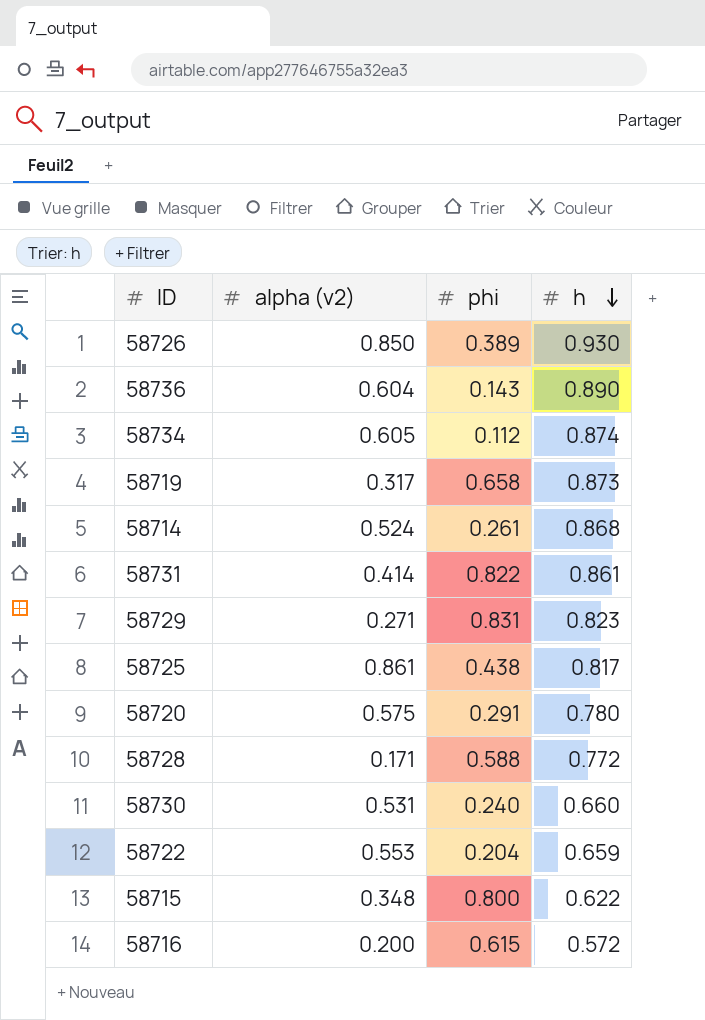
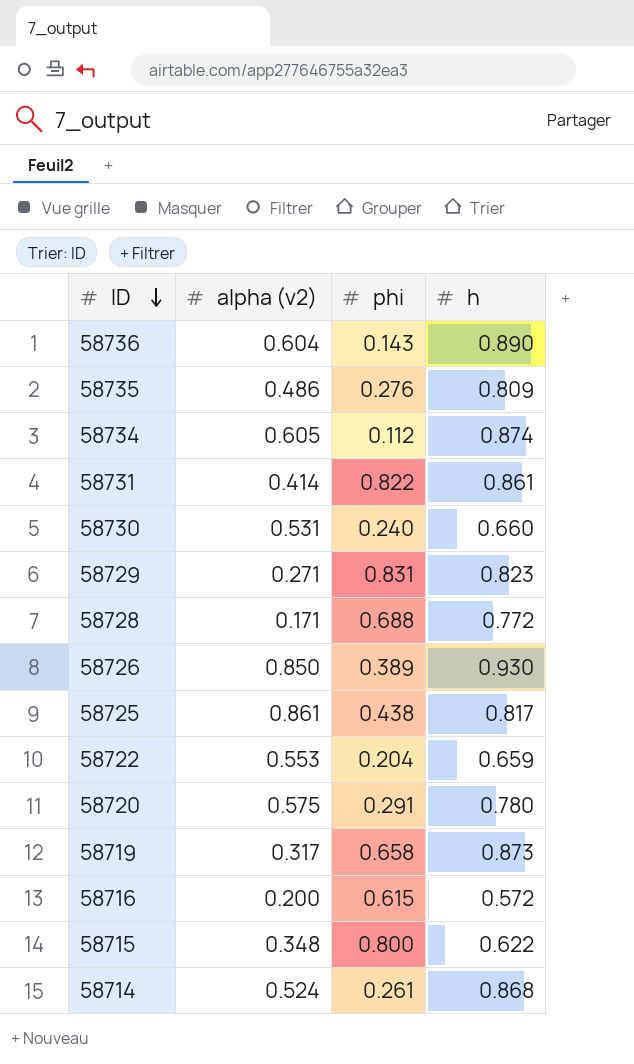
row order: h descending -> ID descending
row 58735: none -> 0.486 | 0.276 | 0.809
58728 | phi: 0.588 -> 0.688

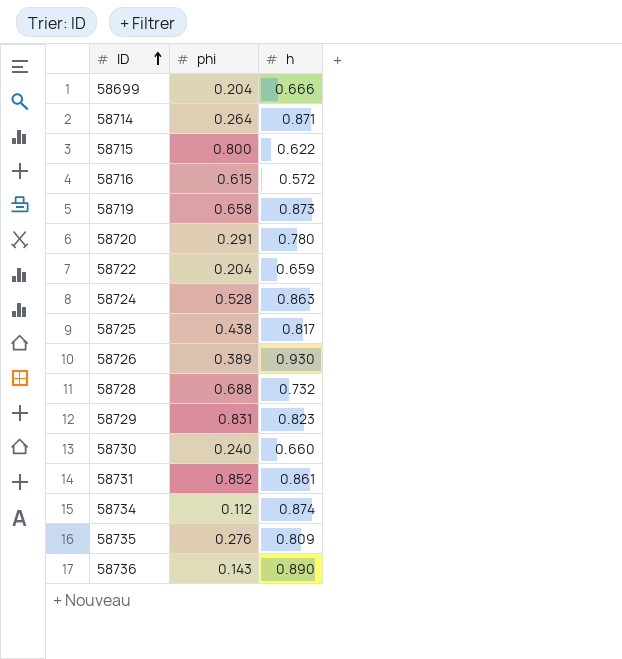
row order: ID descending -> ID ascending
column alpha (v2) | position: 2 -> none
row 58699: none -> 0.204 | 0.666
58714 | phi: 0.261 -> 0.264
58714 | h: 0.868 -> 0.871
row 58724: none -> 0.528 | 0.863
58728 | h: 0.772 -> 0.732
58731 | phi: 0.822 -> 0.852

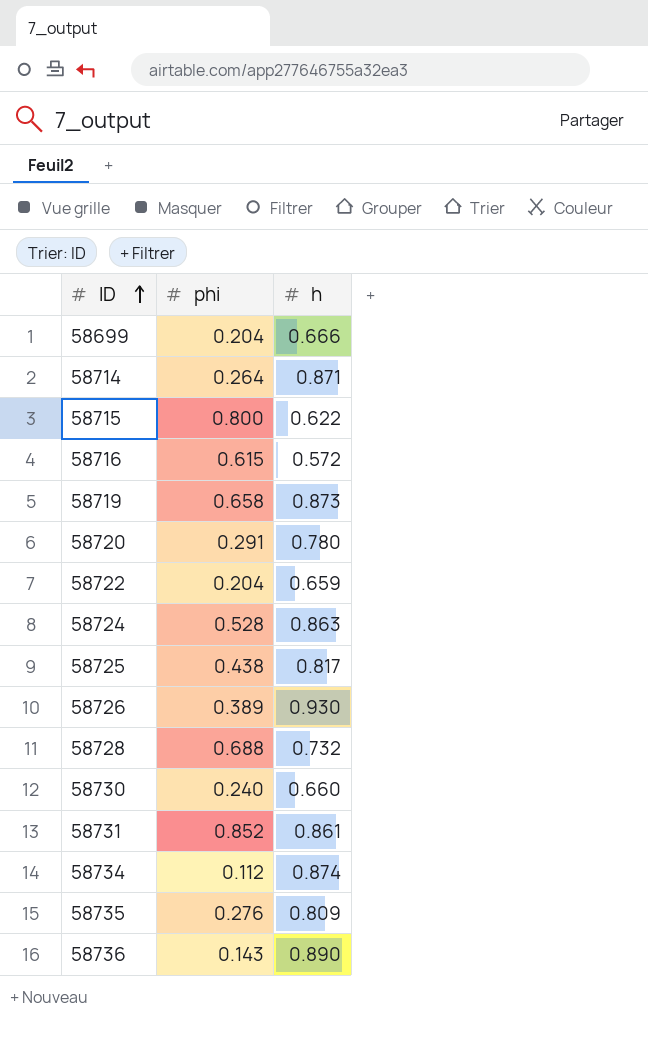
row 58729: 0.831 | 0.823 -> none

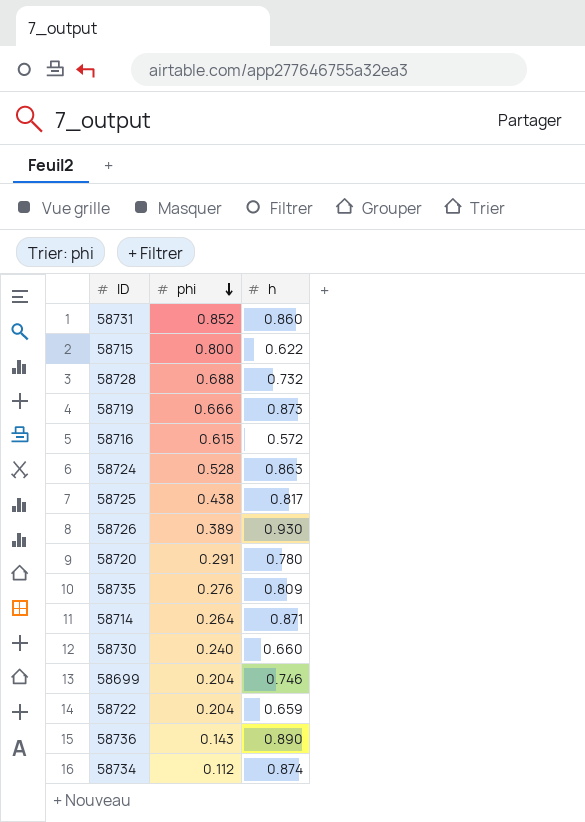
row order: ID ascending -> phi descending
58731 | h: 0.861 -> 0.860
58719 | phi: 0.658 -> 0.666
58699 | h: 0.666 -> 0.746

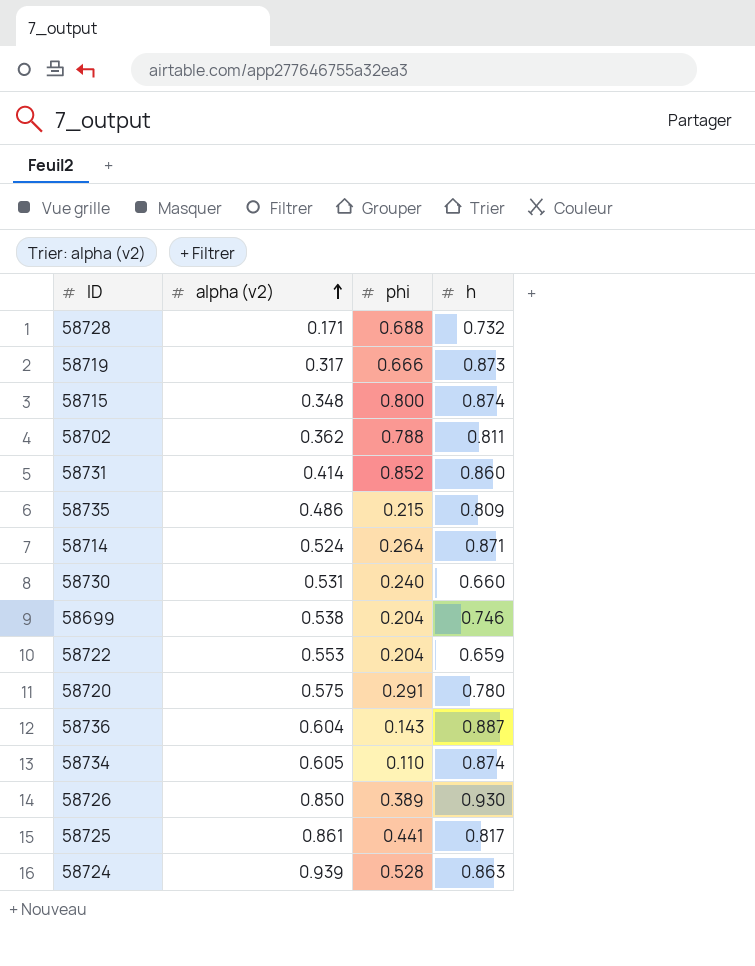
row order: phi descending -> alpha (v2) ascending
column alpha (v2) | position: none -> 2
row 58716: 0.615 | 0.572 -> none
58715 | h: 0.622 -> 0.874
row 58702: none -> 0.362 | 0.788 | 0.811
58735 | phi: 0.276 -> 0.215
58736 | h: 0.890 -> 0.887
58734 | phi: 0.112 -> 0.110
58725 | phi: 0.438 -> 0.441

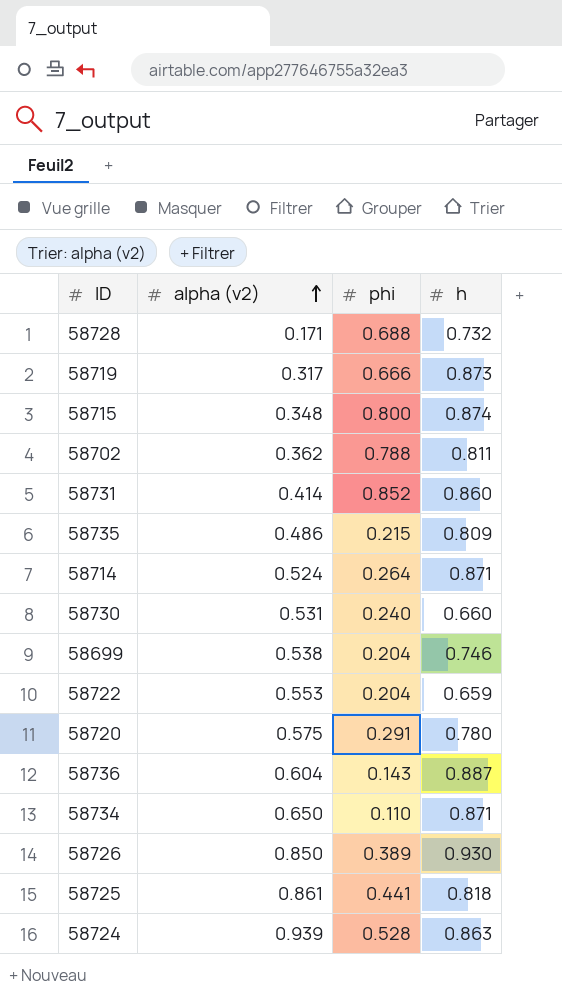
58734 | alpha (v2): 0.605 -> 0.650
58734 | h: 0.874 -> 0.871
58725 | h: 0.817 -> 0.818

